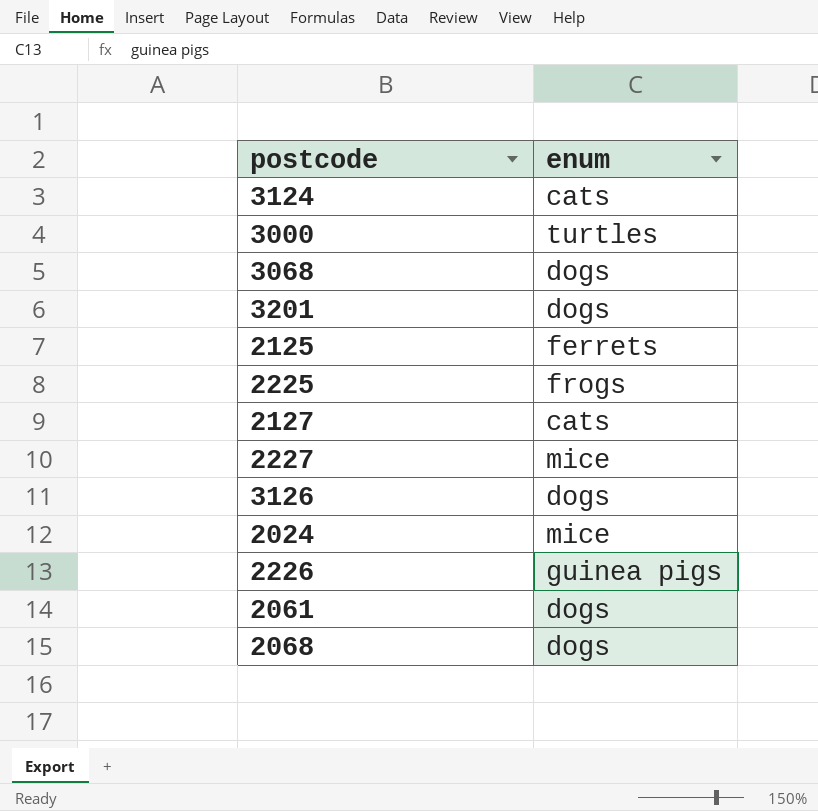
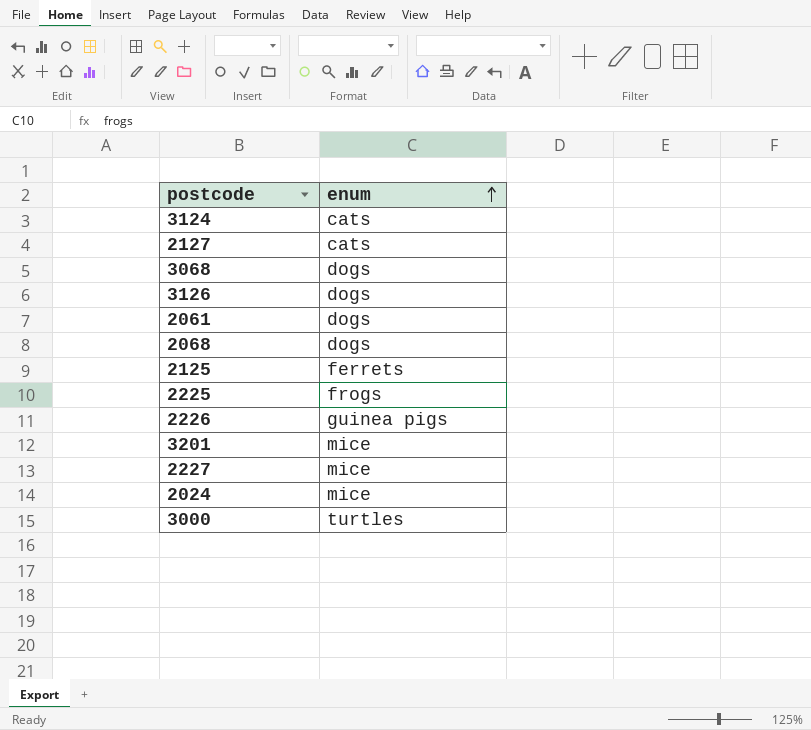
row order: none -> enum ascending
3201 | enum: dogs -> mice

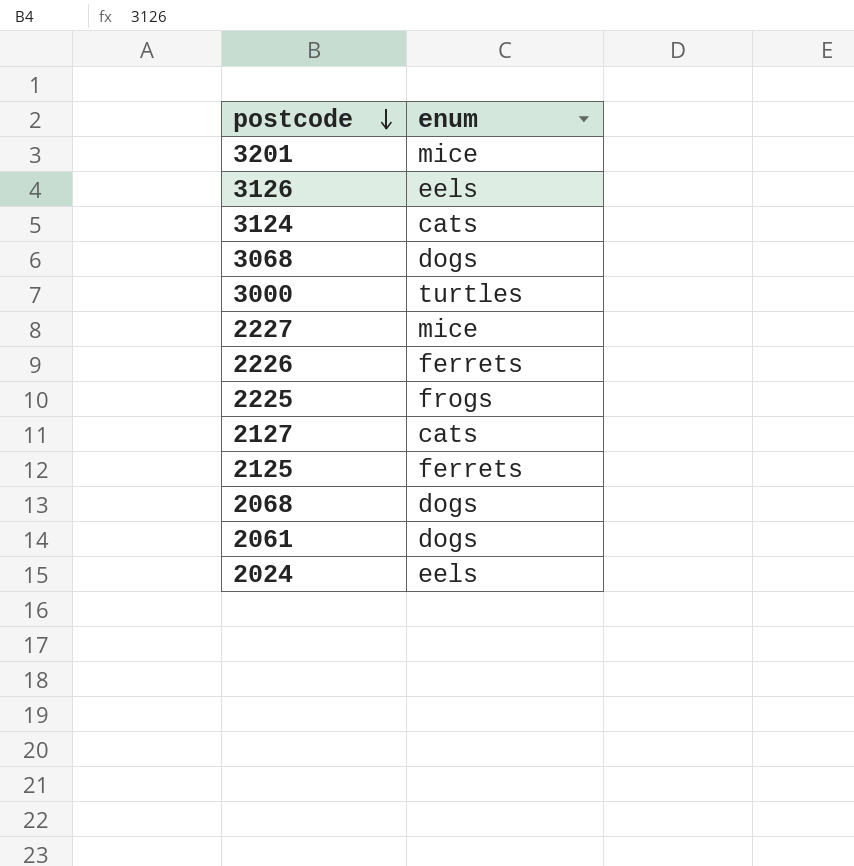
row order: enum ascending -> postcode descending
3126 | enum: dogs -> eels
2226 | enum: guinea pigs -> ferrets
2024 | enum: mice -> eels

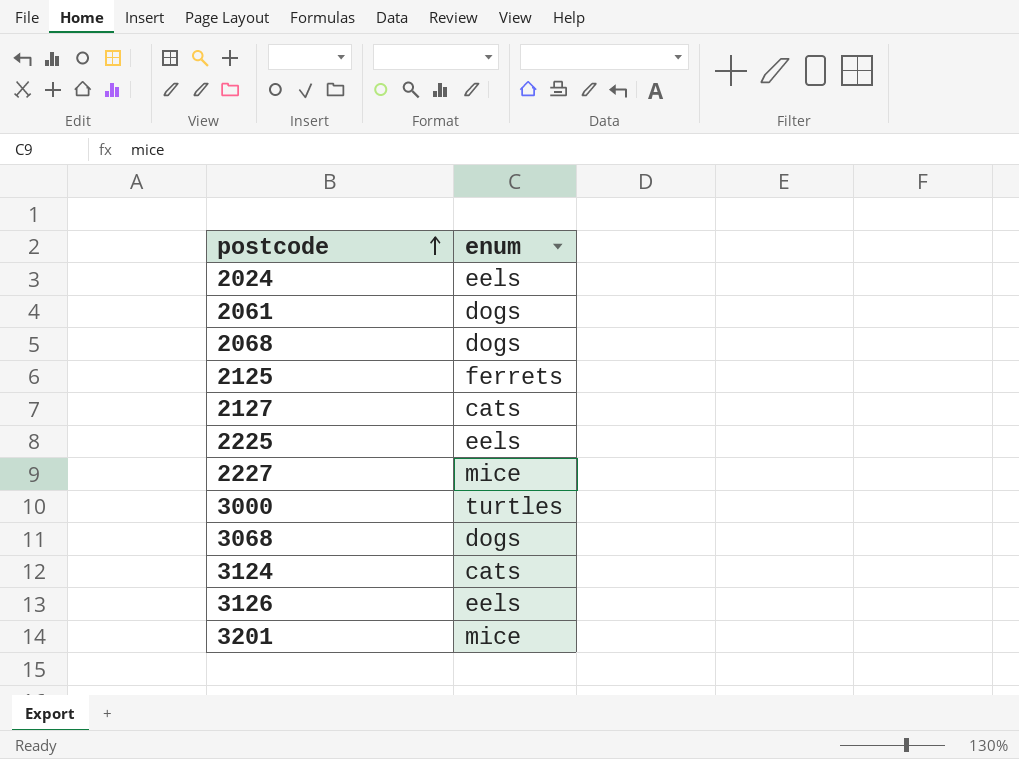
row order: postcode descending -> postcode ascending
row 2226: ferrets -> none
2225 | enum: frogs -> eels

